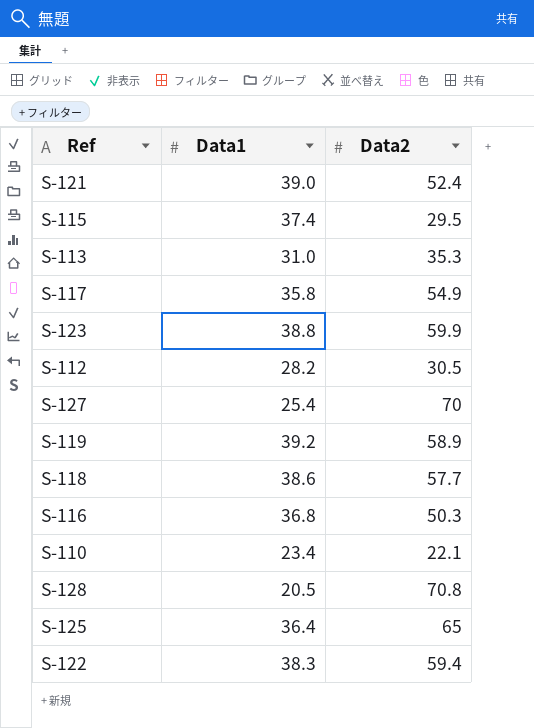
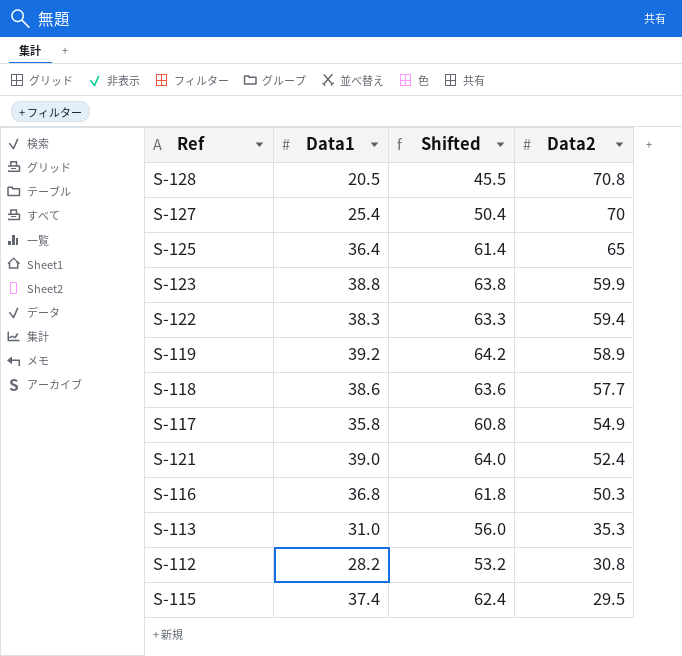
row order: none -> Data2 descending
column Shifted | formula: none -> [Data1] + 25
row S-110: 23.4 | 22.1 -> none
S-112 | Data2: 30.5 -> 30.8

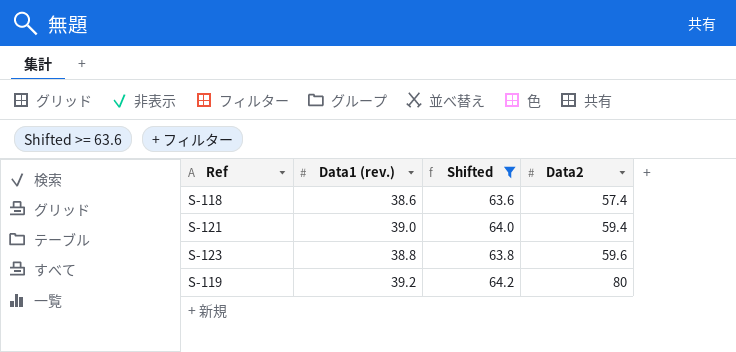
filter: none -> Shifted >= 63.6
row order: Data2 descending -> Data2 ascending
column name: Data1 -> Data1 (rev.)
S-118 | Data2: 57.7 -> 57.4
S-121 | Data2: 52.4 -> 59.4
S-123 | Data2: 59.9 -> 59.6
S-119 | Data2: 58.9 -> 80

